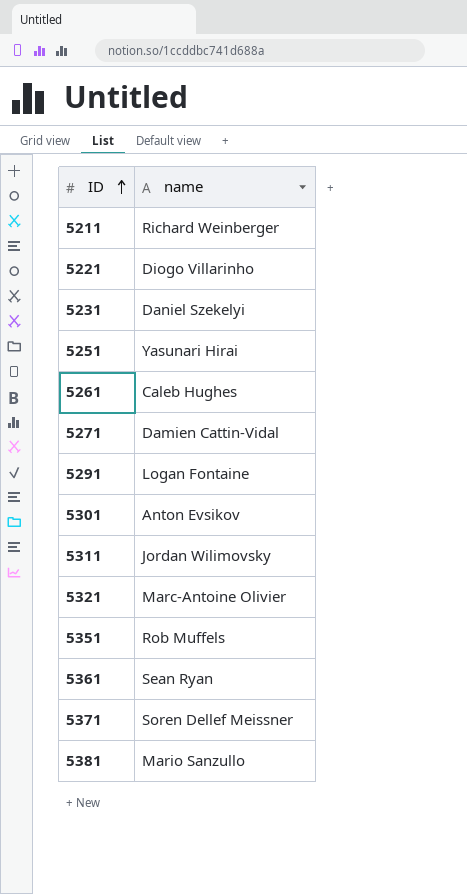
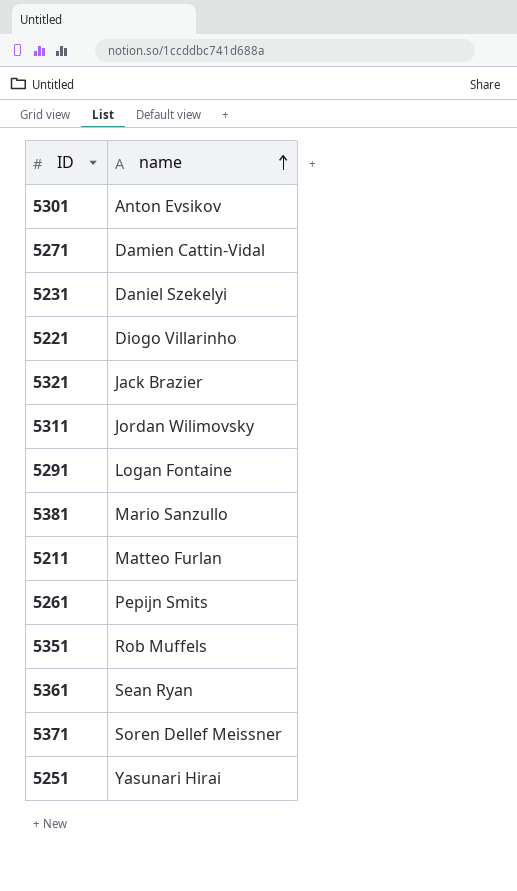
row order: ID ascending -> name ascending
5321 | name: Marc-Antoine Olivier -> Jack Brazier
5211 | name: Richard Weinberger -> Matteo Furlan
5261 | name: Caleb Hughes -> Pepijn Smits

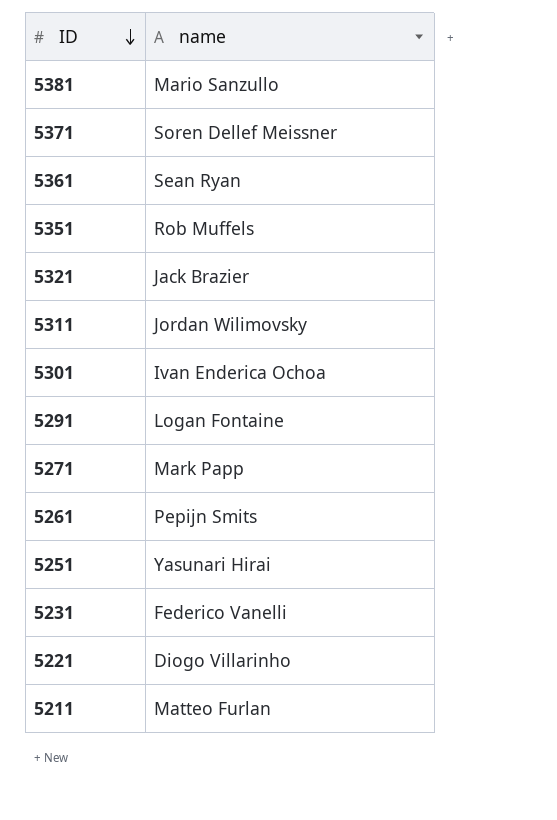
row order: name ascending -> ID descending
5301 | name: Anton Evsikov -> Ivan Enderica Ochoa
5271 | name: Damien Cattin-Vidal -> Mark Papp
5231 | name: Daniel Szekelyi -> Federico Vanelli

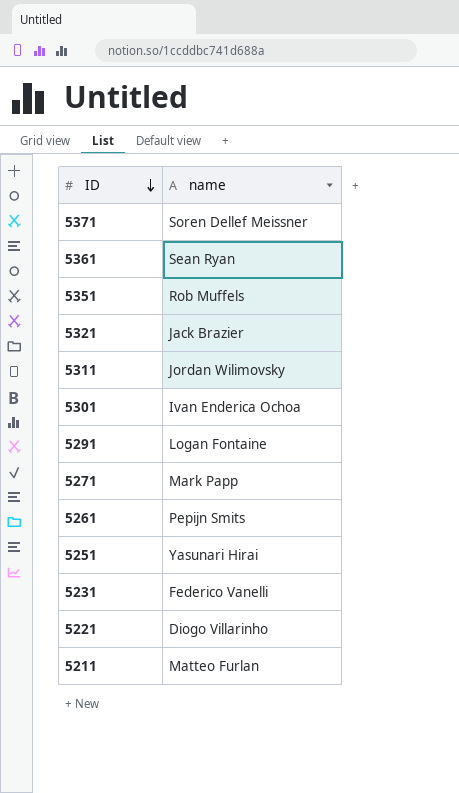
row 5381: Mario Sanzullo -> none

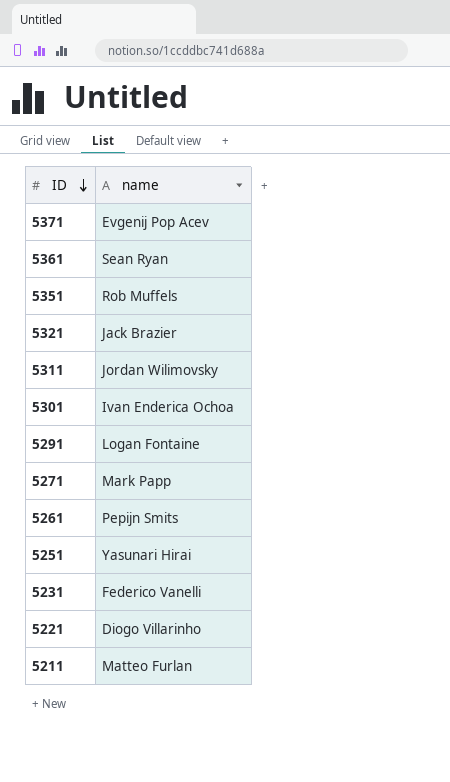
5371 | name: Soren Dellef Meissner -> Evgenij Pop Acev

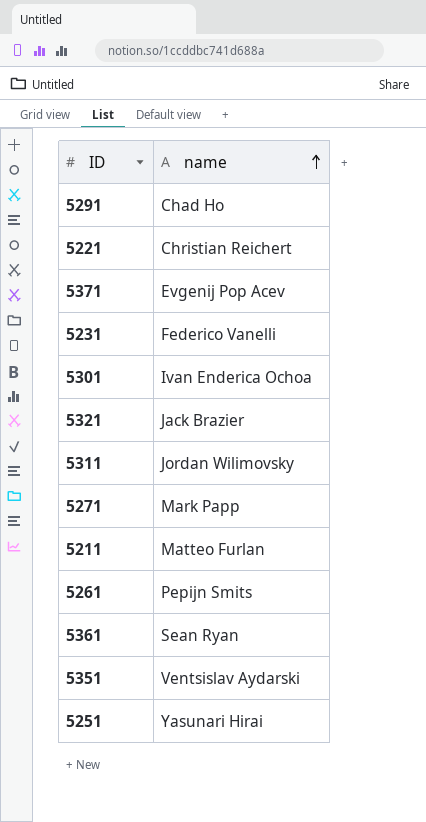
row order: ID descending -> name ascending
5291 | name: Logan Fontaine -> Chad Ho
5221 | name: Diogo Villarinho -> Christian Reichert
5351 | name: Rob Muffels -> Ventsislav Aydarski

